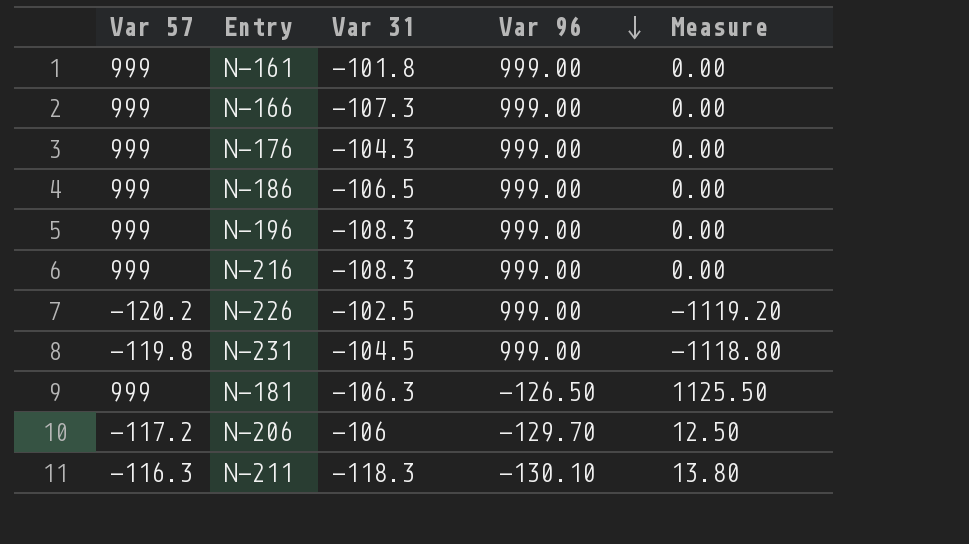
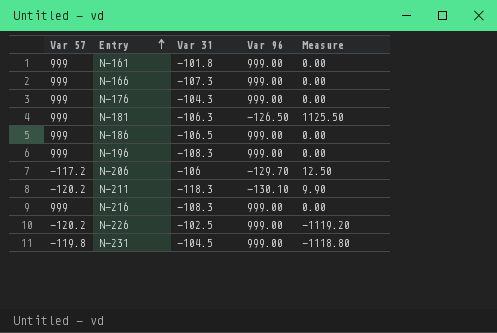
row order: Var 96 descending -> Entry ascending
N-211 | Var 57: -116.3 -> -120.2
N-211 | Measure: 13.80 -> 9.90

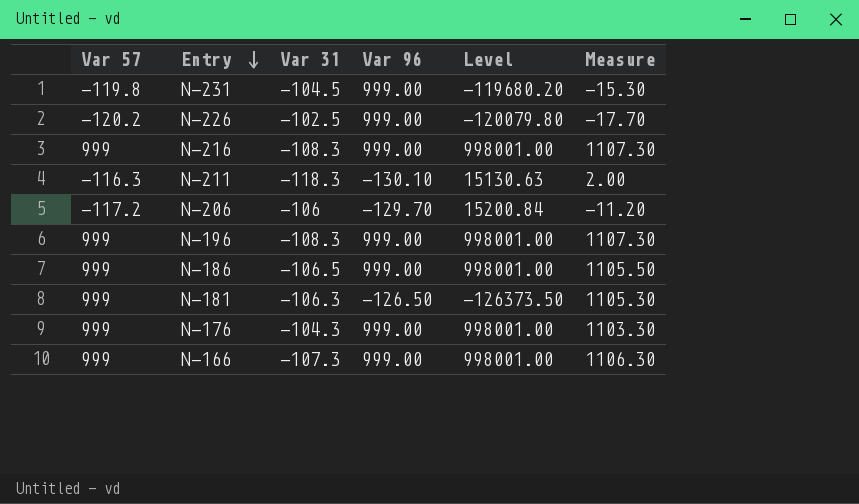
row order: Entry ascending -> Entry descending
column Level | formula: none -> [Var 57] * [Var 96]
column Measure | formula: [Var 57] - [Var 96] -> [Var 57] - [Var 31]
row N-161: 999 | -101.8 | 999.00 | 0.00 -> none
N-211 | Var 57: -120.2 -> -116.3

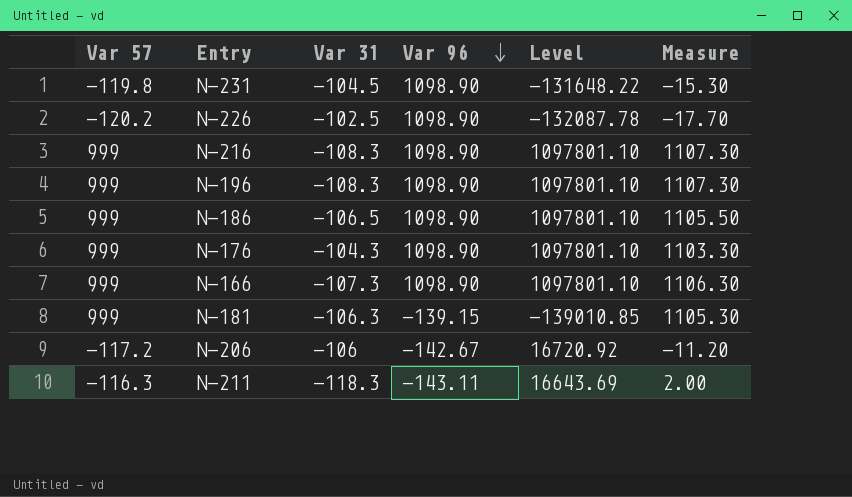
row order: Entry descending -> Var 96 descending
N-231 | Var 96: 999.00 -> 1098.90
N-231 | Level: -119680.20 -> -131648.22
N-226 | Var 96: 999.00 -> 1098.90
N-226 | Level: -120079.80 -> -132087.78
N-216 | Var 96: 999.00 -> 1098.90
N-216 | Level: 998001.00 -> 1097801.10
N-196 | Var 96: 999.00 -> 1098.90
N-196 | Level: 998001.00 -> 1097801.10
N-186 | Var 96: 999.00 -> 1098.90
N-186 | Level: 998001.00 -> 1097801.10
N-176 | Var 96: 999.00 -> 1098.90
N-176 | Level: 998001.00 -> 1097801.10
N-166 | Var 96: 999.00 -> 1098.90
N-166 | Level: 998001.00 -> 1097801.10
N-181 | Var 96: -126.50 -> -139.15
N-181 | Level: -126373.50 -> -139010.85
N-206 | Var 96: -129.70 -> -142.67
N-206 | Level: 15200.84 -> 16720.92
N-211 | Var 96: -130.10 -> -143.11
N-211 | Level: 15130.63 -> 16643.69

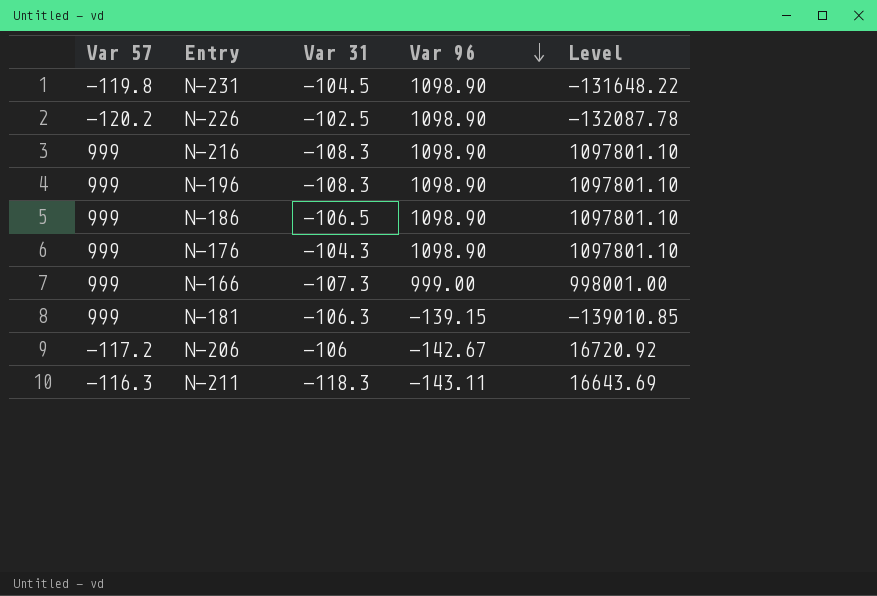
column Measure | formula: [Var 57] - [Var 31] -> none
N-166 | Var 96: 1098.90 -> 999.00
N-166 | Level: 1097801.10 -> 998001.00

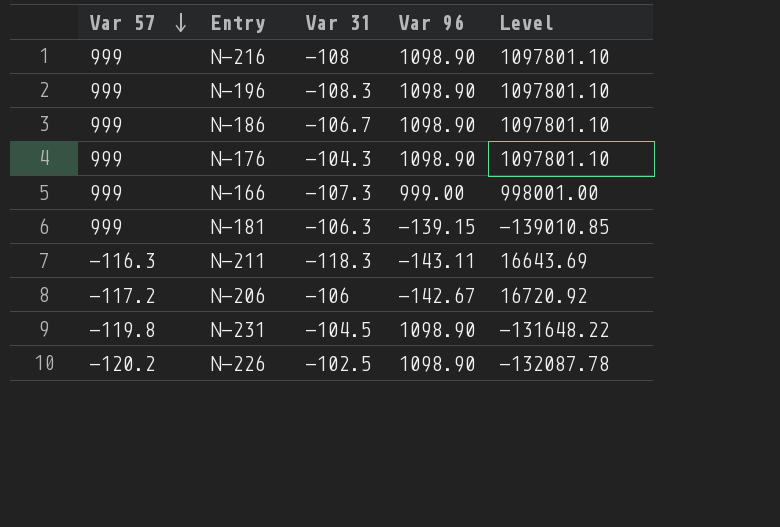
row order: Var 96 descending -> Var 57 descending
N-216 | Var 31: -108.3 -> -108
N-186 | Var 31: -106.5 -> -106.7

